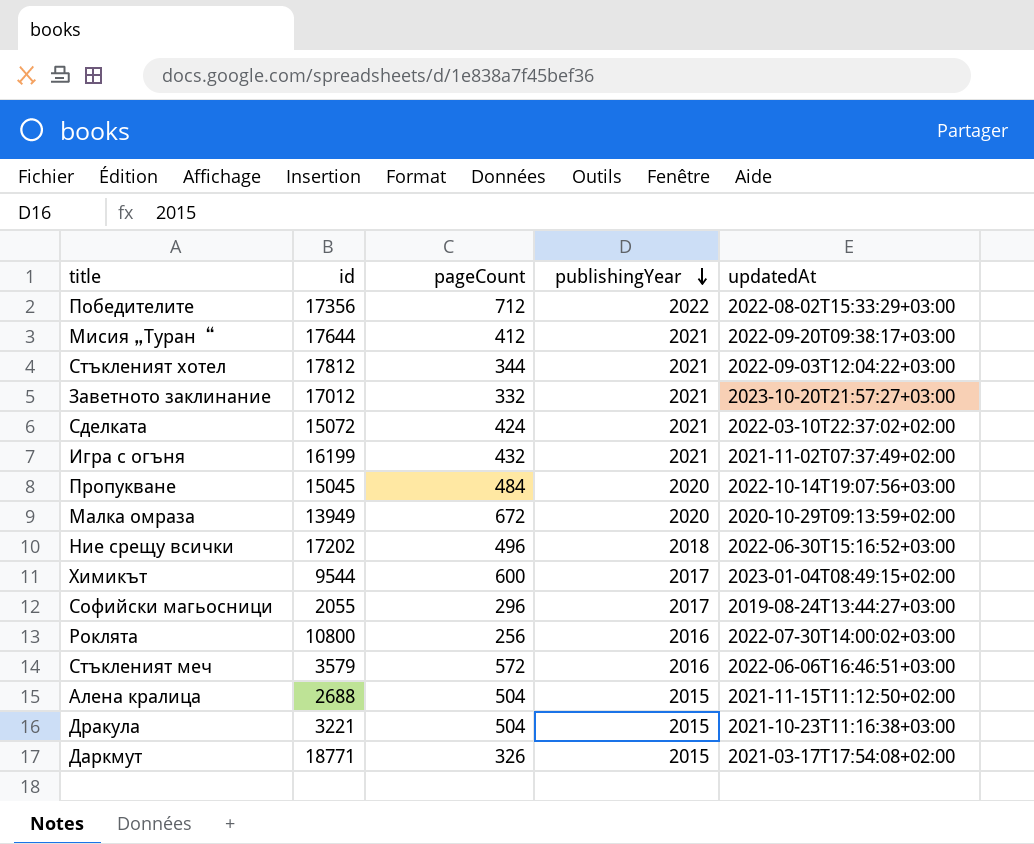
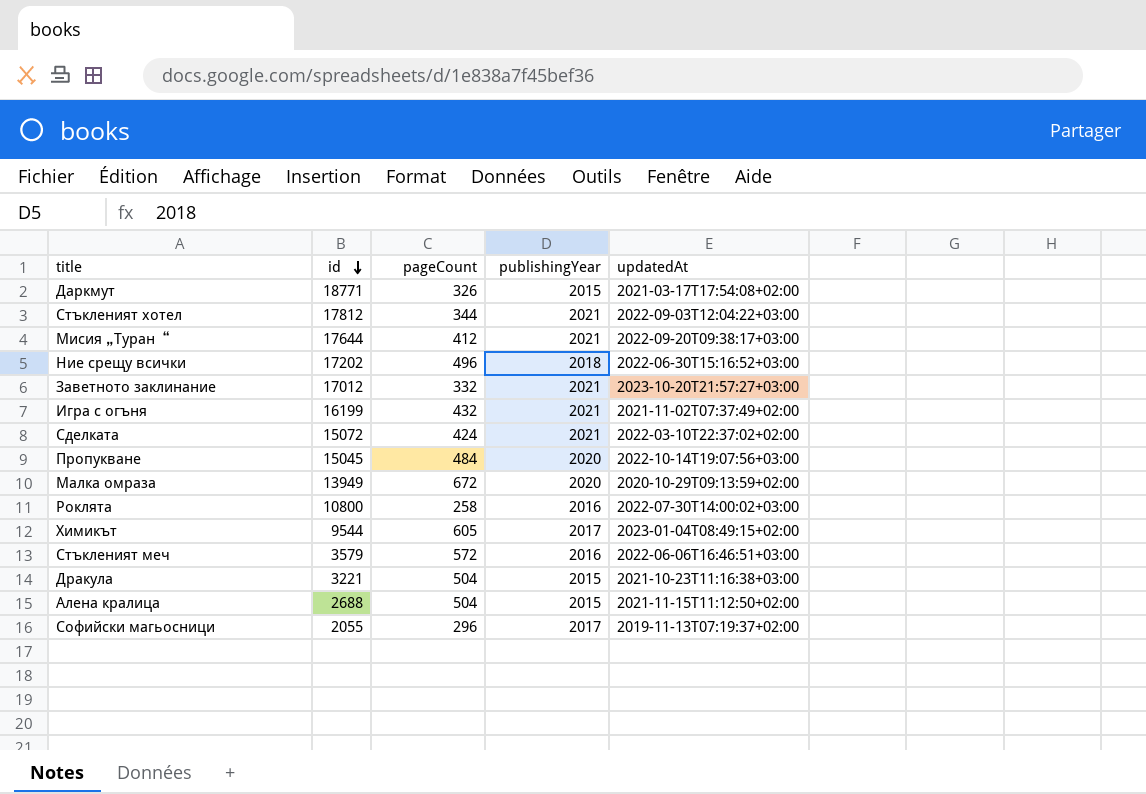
row order: publishingYear descending -> id descending
row Победителите: 17356 | 712 | 2022 | 2022-08-02T15:33:29+03:00 -> none
Роклята | pageCount: 256 -> 258
Химикът | pageCount: 600 -> 605
Софийски магьосници | updatedAt: 2019-08-24T13:44:27+03:00 -> 2019-11-13T07:19:37+02:00

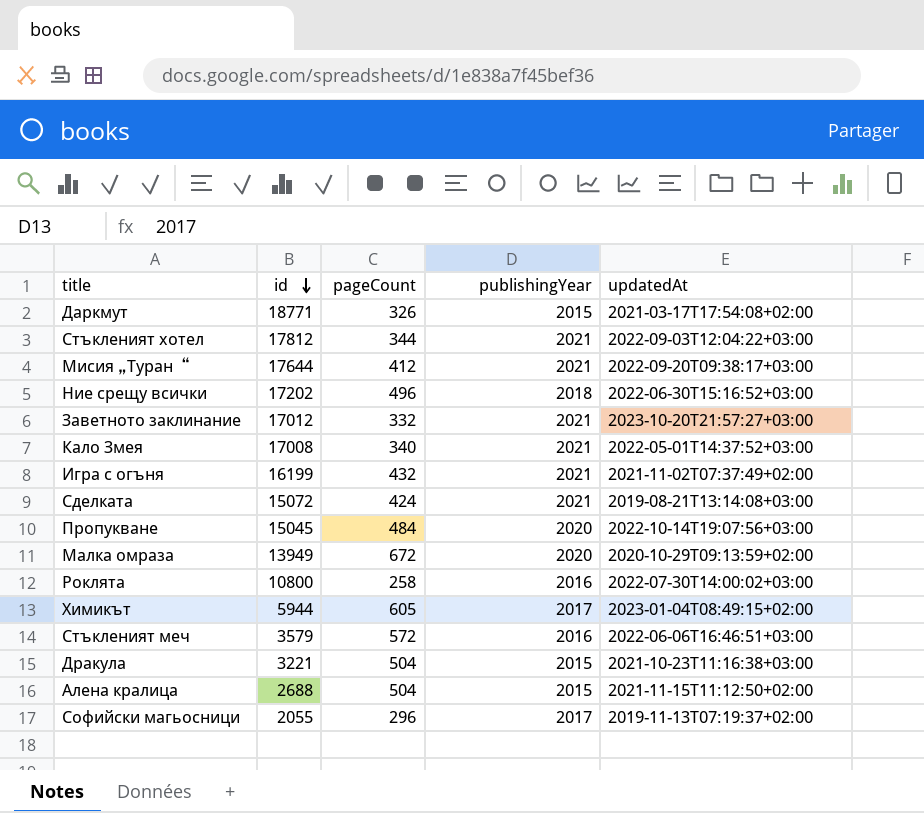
row Кало Змея: none -> 17008 | 340 | 2021 | 2022-05-01T14:37:52+03:00
Сделката | updatedAt: 2022-03-10T22:37:02+02:00 -> 2019-08-21T13:14:08+03:00
Химикът | id: 9544 -> 5944

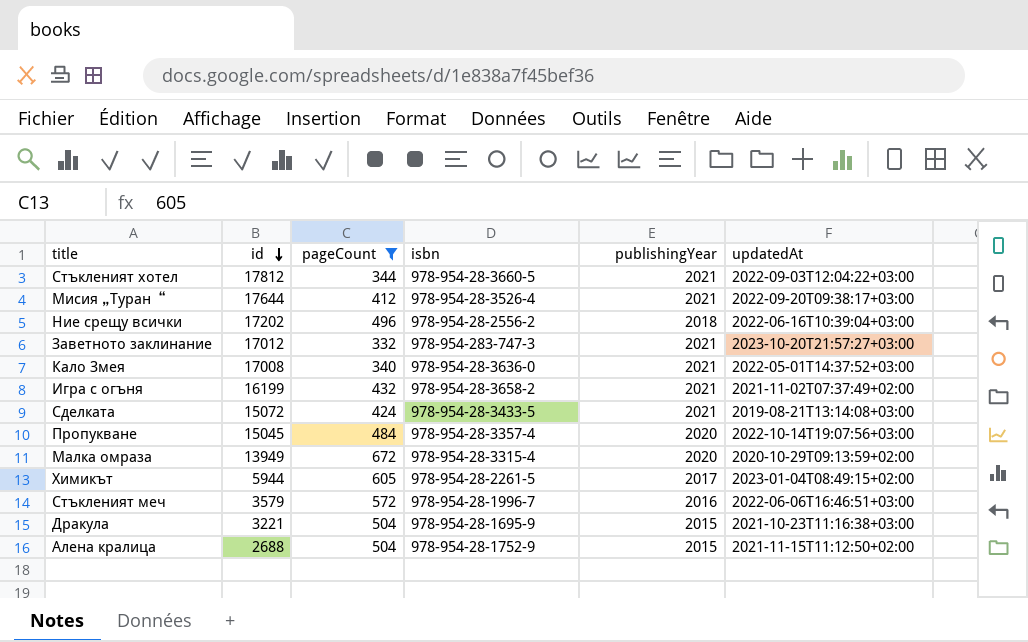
filter: none -> pageCount >= 332
column isbn | position: none -> 4
Ние срещу всички | updatedAt: 2022-06-30T15:16:52+03:00 -> 2022-06-16T10:39:04+03:00

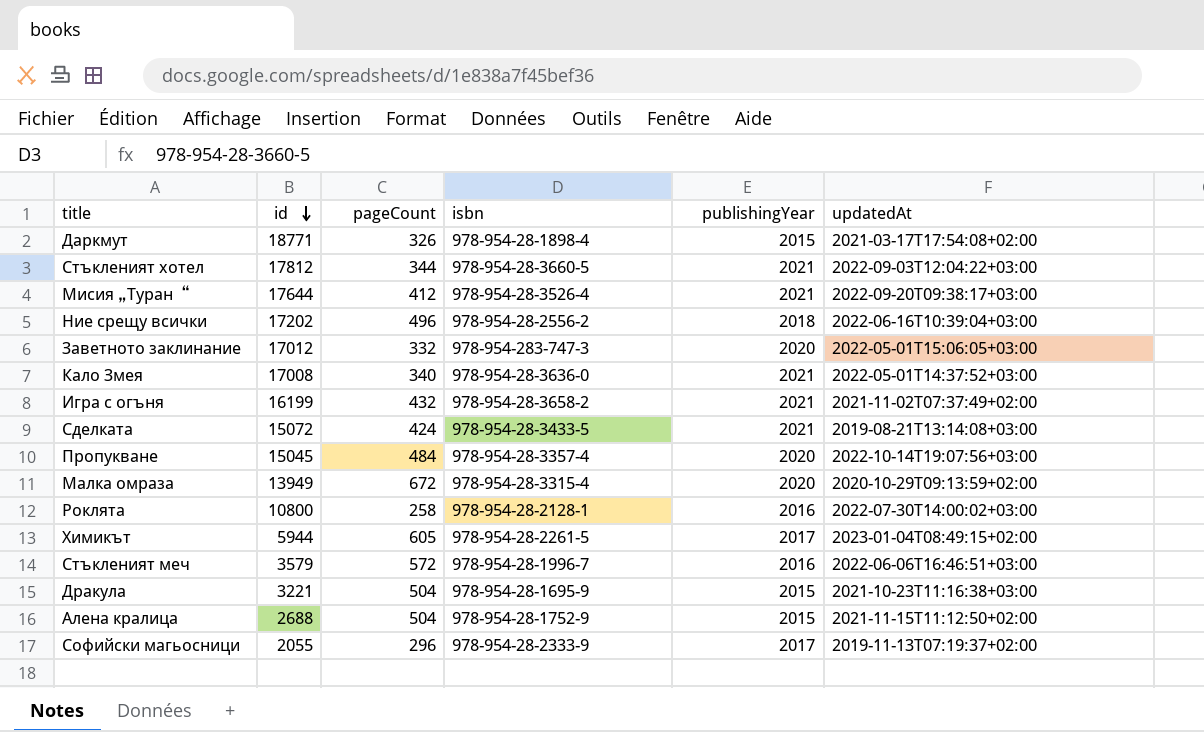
filter: pageCount >= 332 -> none
Заветното заклинание | publishingYear: 2021 -> 2020
Заветното заклинание | updatedAt: 2023-10-20T21:57:27+03:00 -> 2022-05-01T15:06:05+03:00

